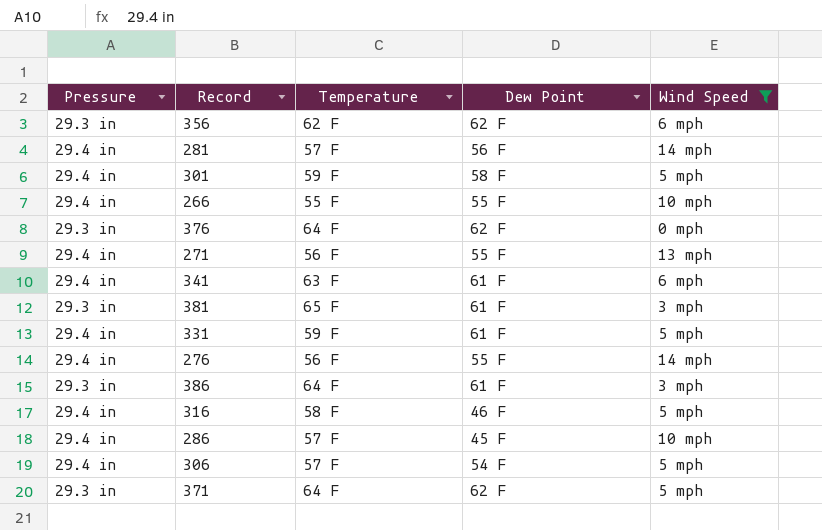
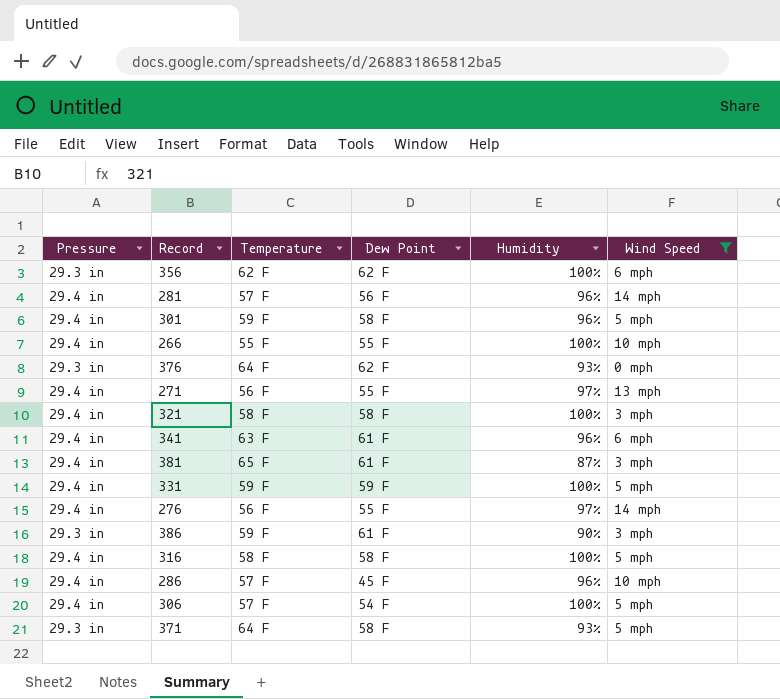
column Humidity | position: none -> 5
row 321: none -> 29.4 in | 58 F | 58 F | 100% | 3 mph
381 | Pressure: 29.3 in -> 29.4 in
331 | Dew Point: 61 F -> 59 F
386 | Temperature: 64 F -> 59 F
316 | Dew Point: 46 F -> 58 F
371 | Dew Point: 62 F -> 58 F

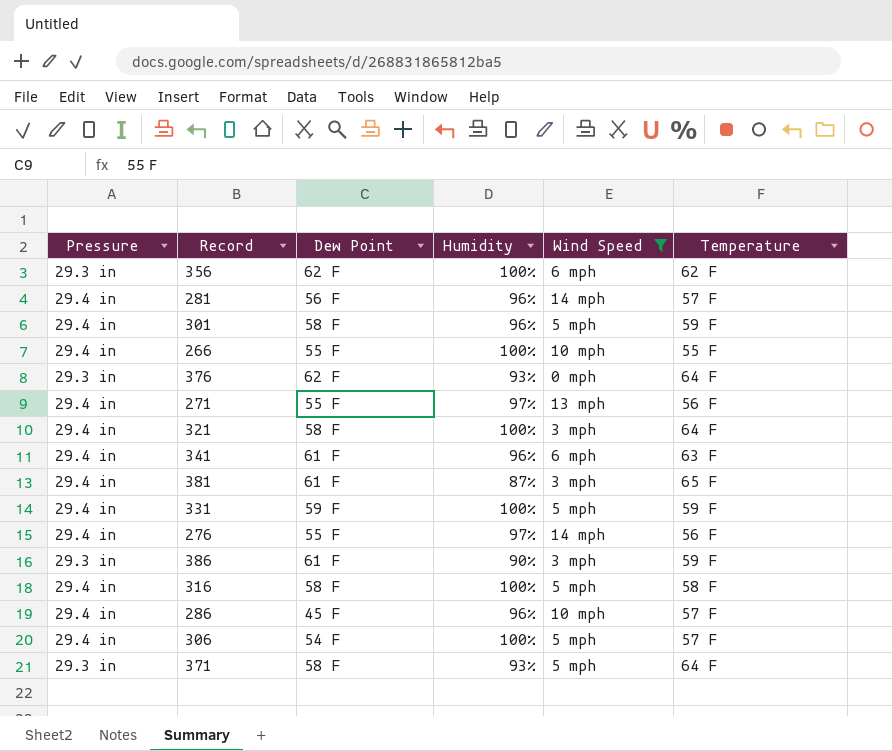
column Temperature | position: 3 -> 6
321 | Temperature: 58 F -> 64 F

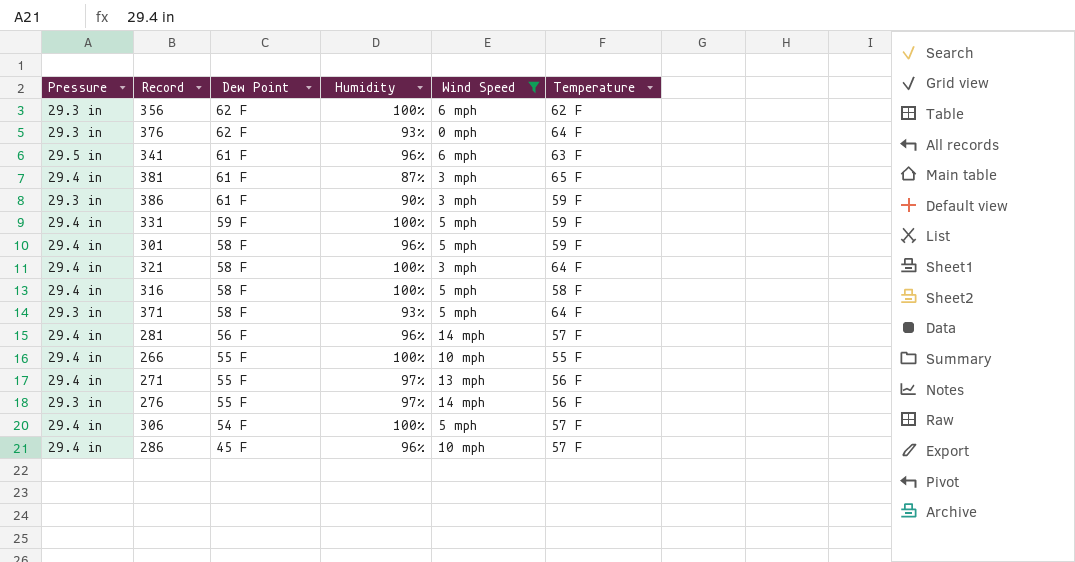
row order: none -> Dew Point descending
341 | Pressure: 29.4 in -> 29.5 in
276 | Pressure: 29.4 in -> 29.3 in

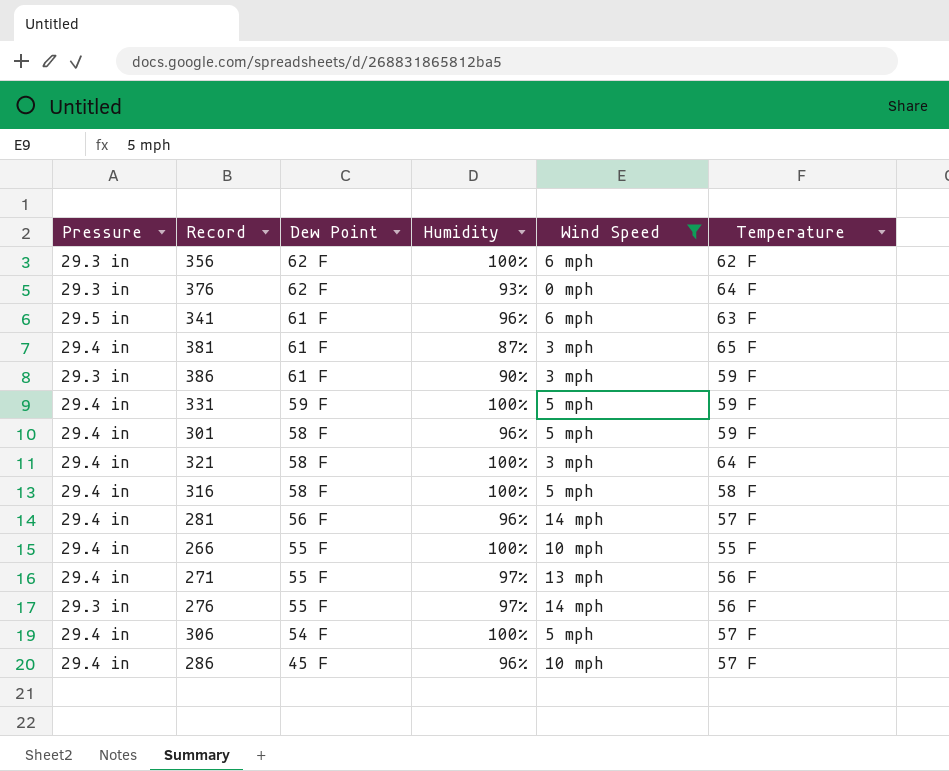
row 371: 29.3 in | 58 F | 93% | 5 mph | 64 F -> none

